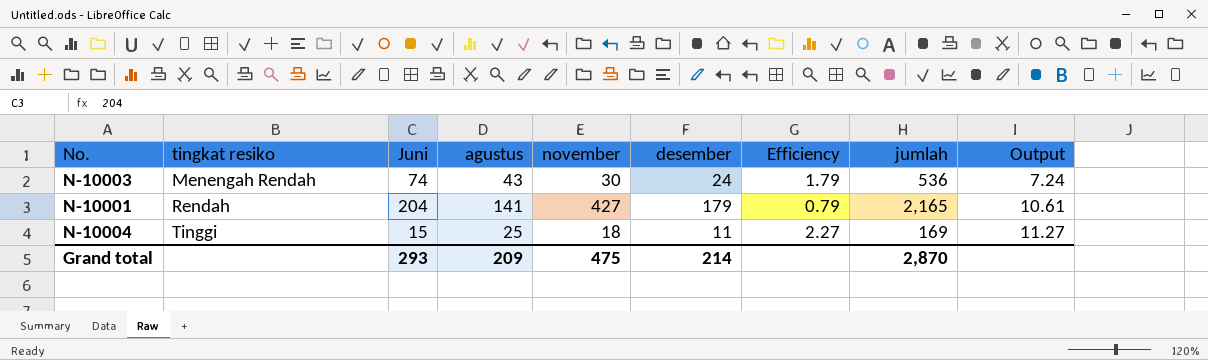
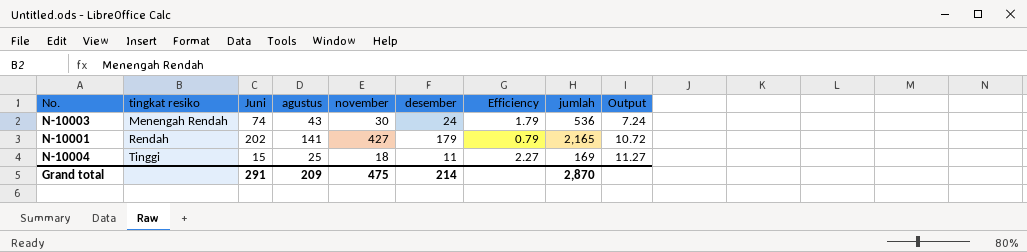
N-10001 | Juni: 204 -> 202
N-10001 | Output: 10.61 -> 10.72
Grand total | Juni: 293 -> 291

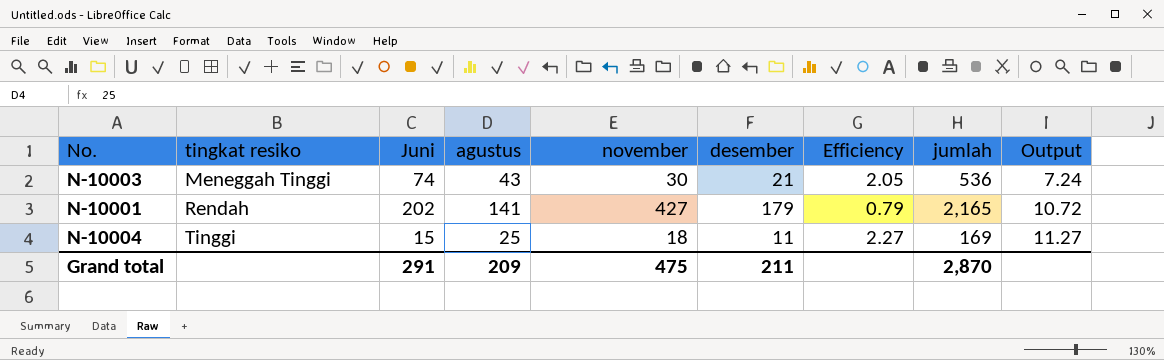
N-10003 | tingkat resiko: Menengah Rendah -> Meneggah Tinggi
N-10003 | desember: 24 -> 21
N-10003 | Efficiency: 1.79 -> 2.05
Grand total | desember: 214 -> 211

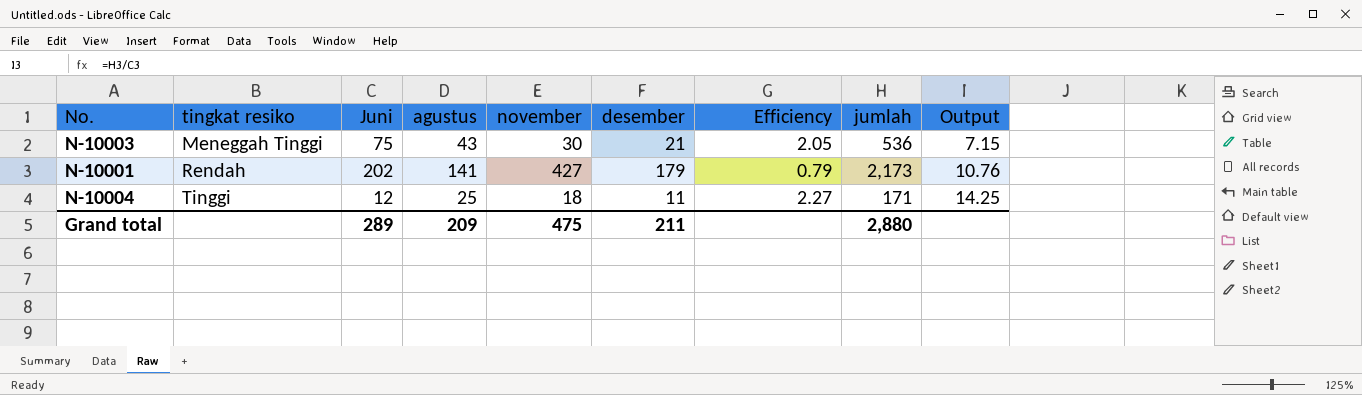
N-10003 | Juni: 74 -> 75
N-10003 | Output: 7.24 -> 7.15
N-10001 | jumlah: 2,165 -> 2,173
N-10001 | Output: 10.72 -> 10.76
N-10004 | Juni: 15 -> 12
N-10004 | jumlah: 169 -> 171
N-10004 | Output: 11.27 -> 14.25
Grand total | Juni: 291 -> 289
Grand total | jumlah: 2,870 -> 2,880

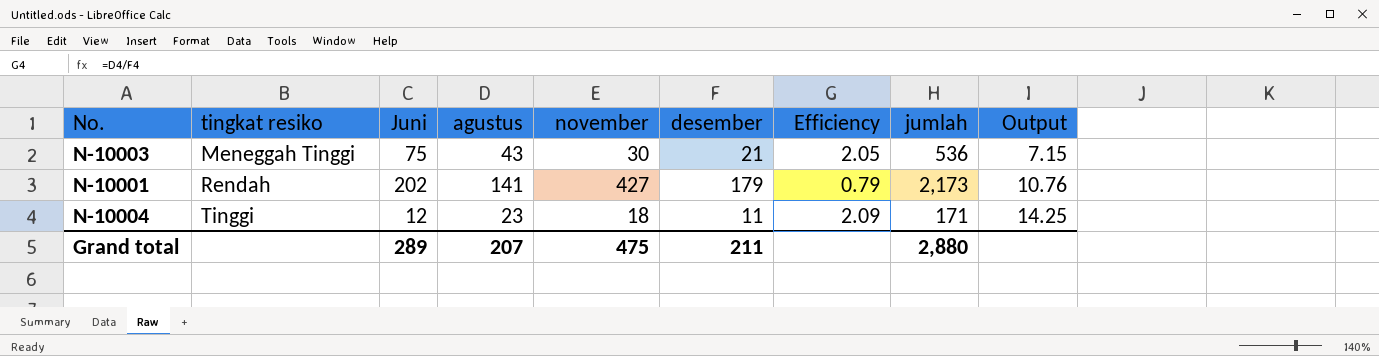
N-10004 | agustus: 25 -> 23
N-10004 | Efficiency: 2.27 -> 2.09
Grand total | agustus: 209 -> 207

